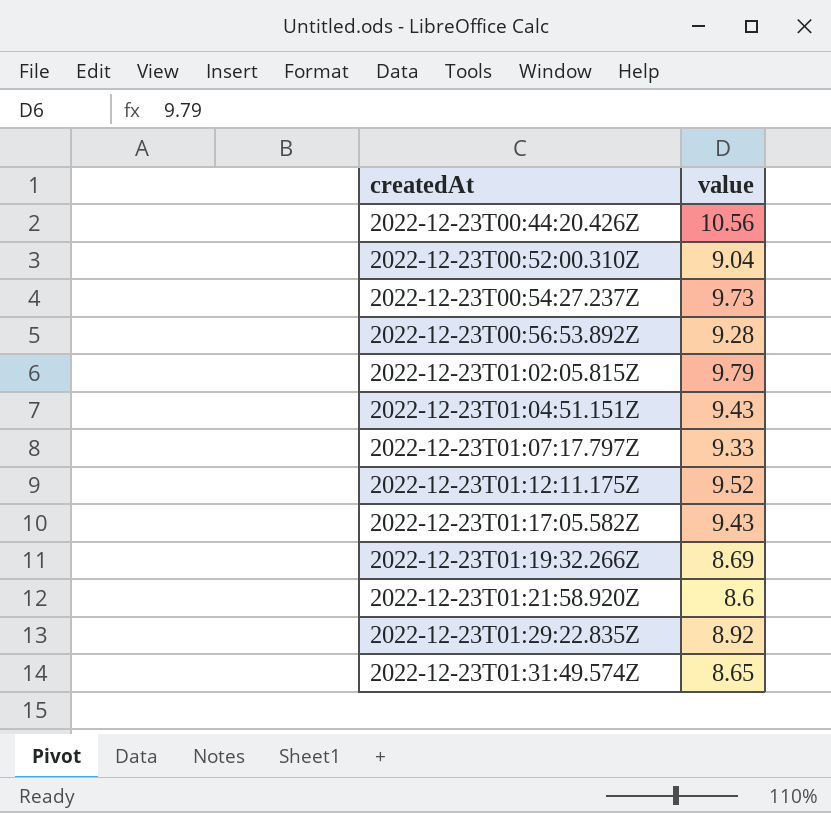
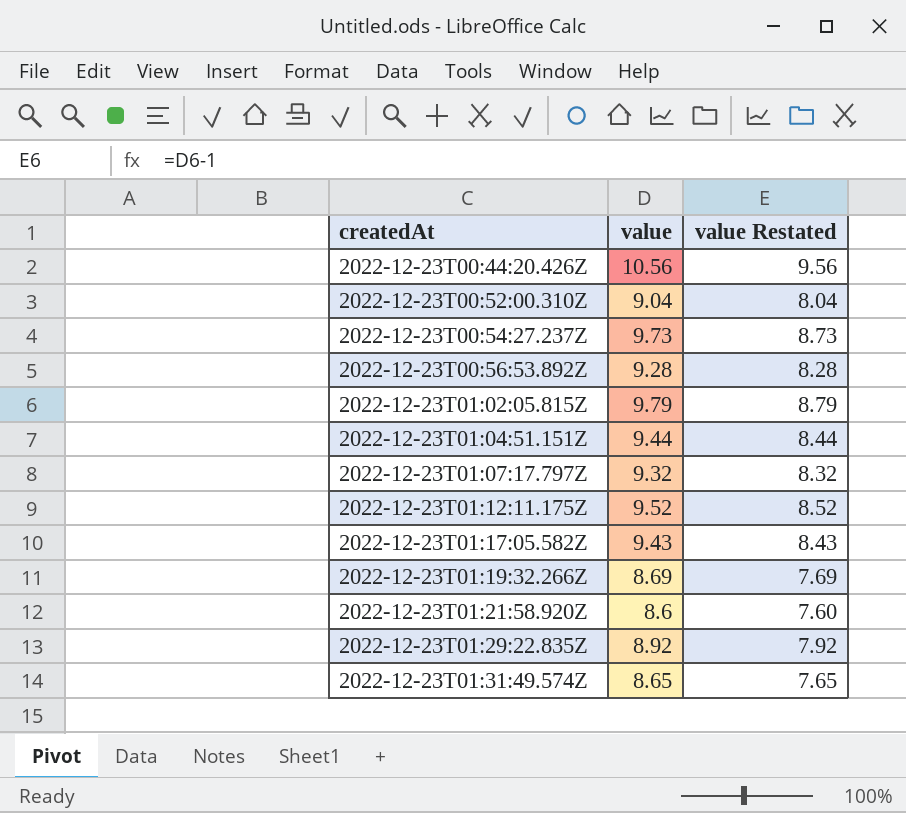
column value Restated | formula: none -> [value] - 1
2022-12-23T01:04:51.151Z | value: 9.43 -> 9.44
2022-12-23T01:07:17.797Z | value: 9.33 -> 9.32

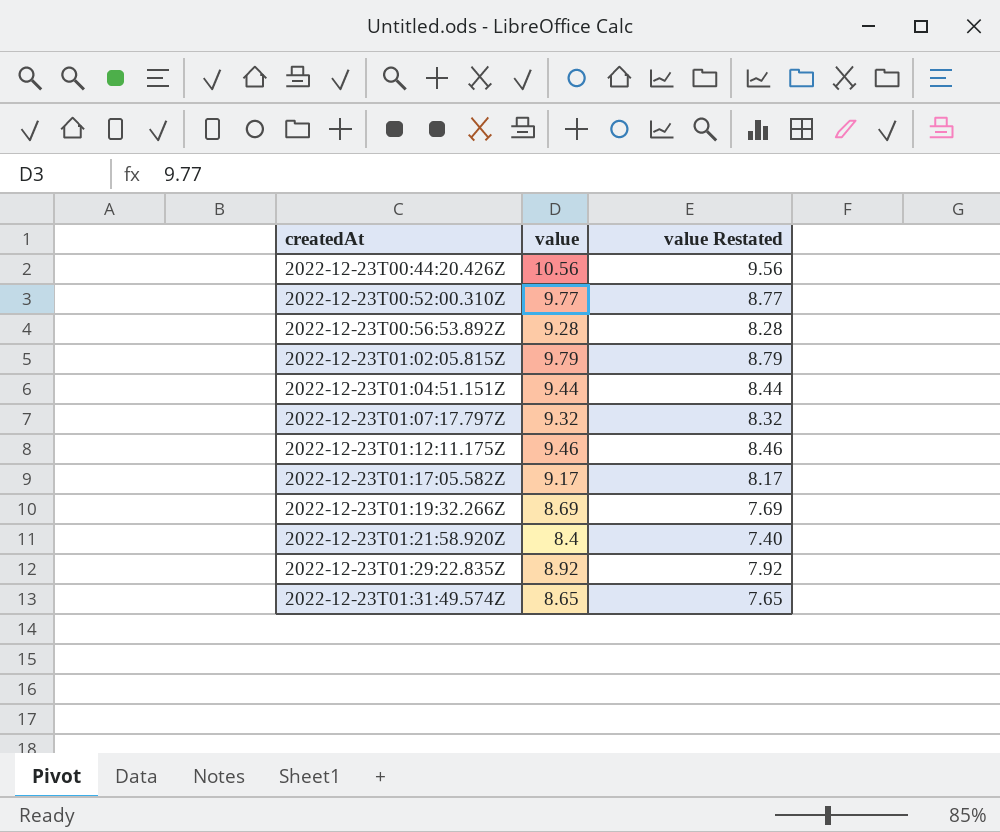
row 2022-12-23T00:54:27.237Z: 9.73 | 8.73 -> none
2022-12-23T00:52:00.310Z | value: 9.04 -> 9.77
2022-12-23T00:52:00.310Z | value Restated: 8.04 -> 8.77
2022-12-23T01:12:11.175Z | value: 9.52 -> 9.46
2022-12-23T01:12:11.175Z | value Restated: 8.52 -> 8.46
2022-12-23T01:17:05.582Z | value: 9.43 -> 9.17
2022-12-23T01:17:05.582Z | value Restated: 8.43 -> 8.17
2022-12-23T01:21:58.920Z | value: 8.6 -> 8.4
2022-12-23T01:21:58.920Z | value Restated: 7.60 -> 7.40

